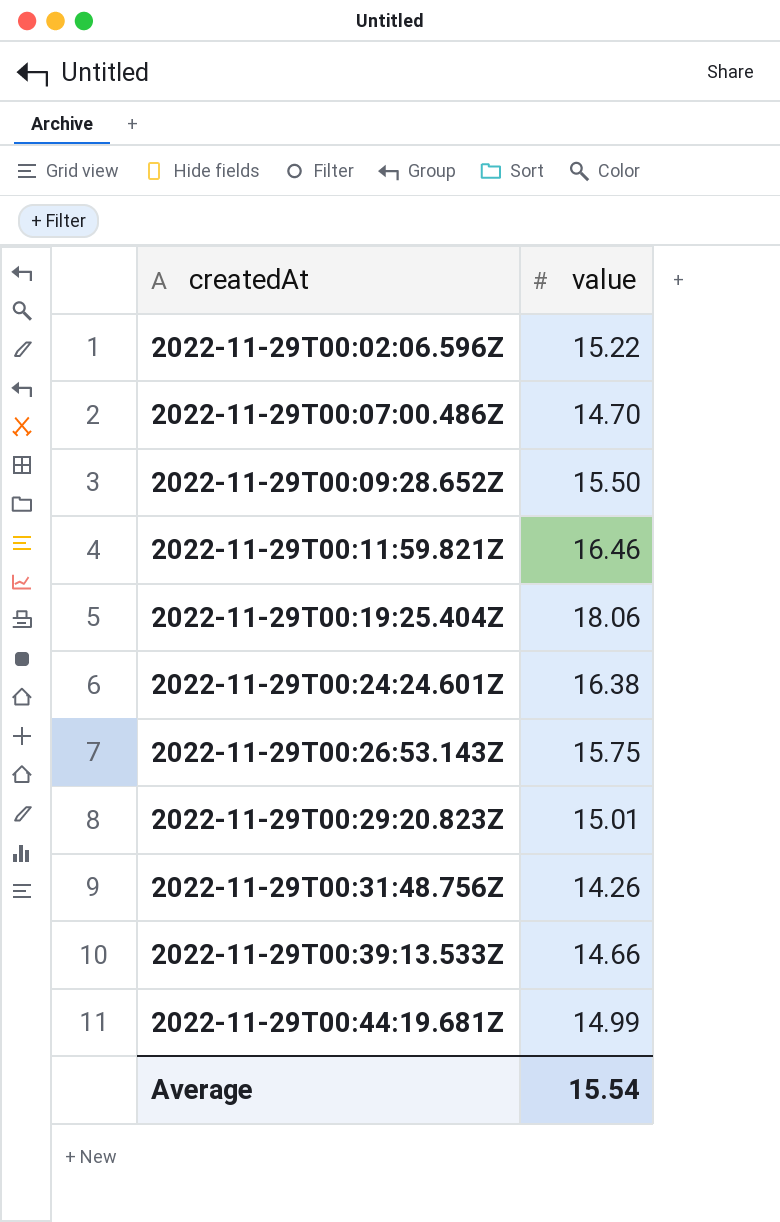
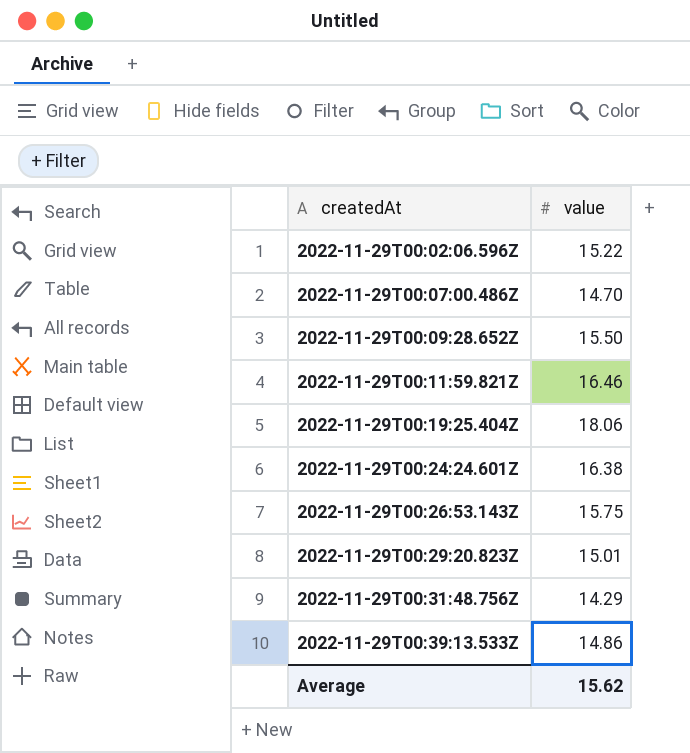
row 2022-11-29T00:44:19.681Z: 14.99 -> none
2022-11-29T00:31:48.756Z | value: 14.26 -> 14.29
2022-11-29T00:39:13.533Z | value: 14.66 -> 14.86
Average | value: 15.54 -> 15.62

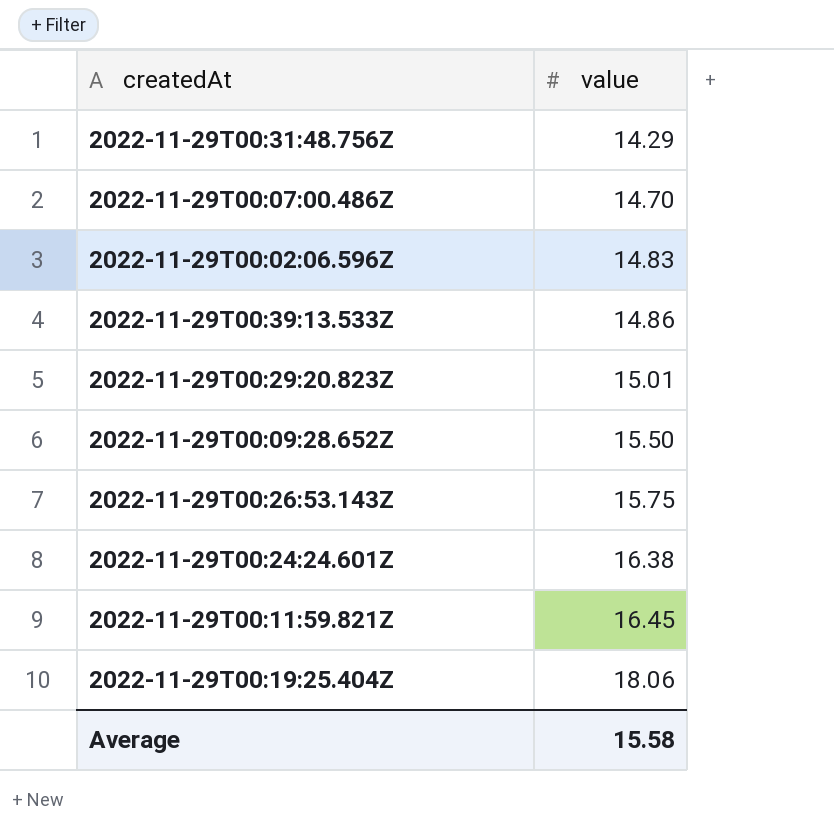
row order: createdAt ascending -> value ascending
2022-11-29T00:02:06.596Z | value: 15.22 -> 14.83
2022-11-29T00:11:59.821Z | value: 16.46 -> 16.45
Average | value: 15.62 -> 15.58

